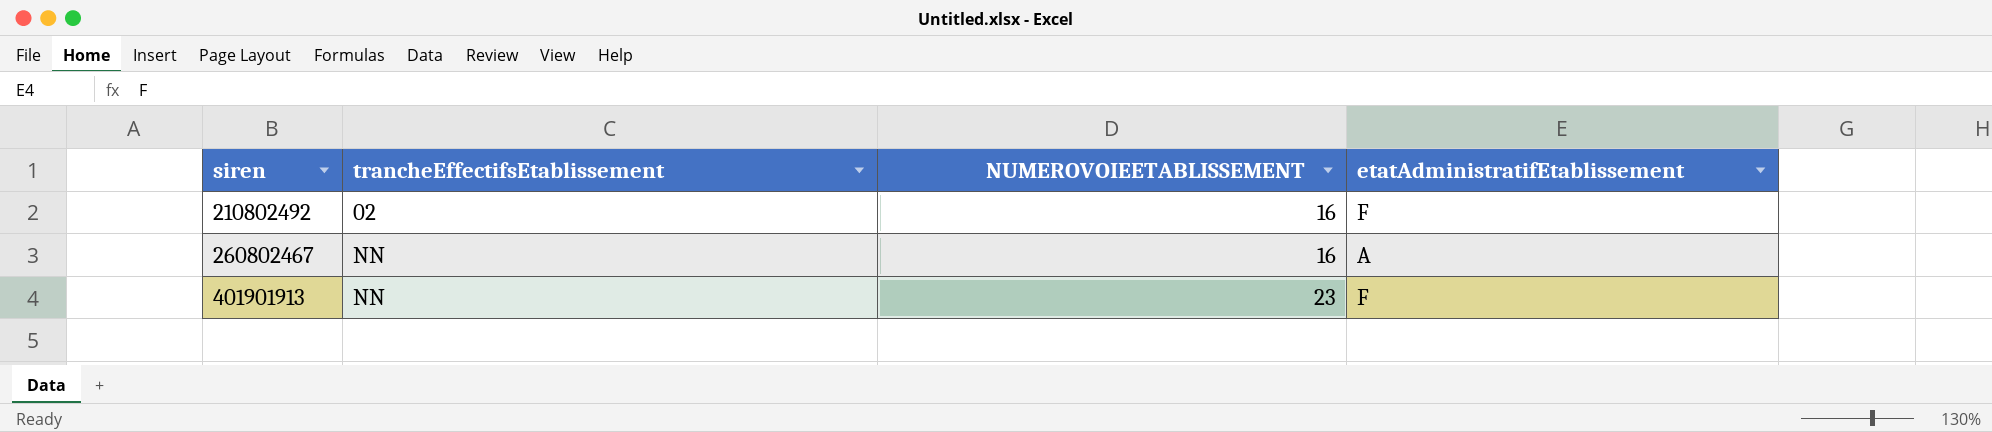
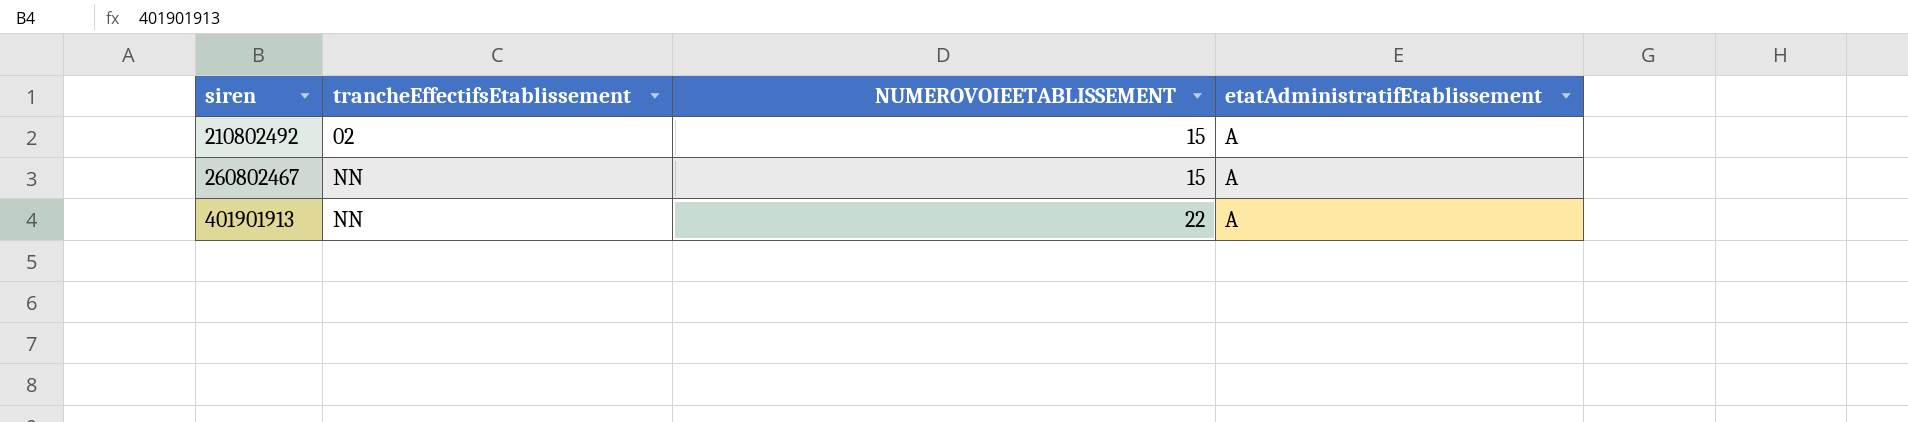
210802492 | NUMEROVOIEETABLISSEMENT: 16 -> 15
210802492 | etatAdministratifEtablissement: F -> A
260802467 | NUMEROVOIEETABLISSEMENT: 16 -> 15
401901913 | NUMEROVOIEETABLISSEMENT: 23 -> 22
401901913 | etatAdministratifEtablissement: F -> A

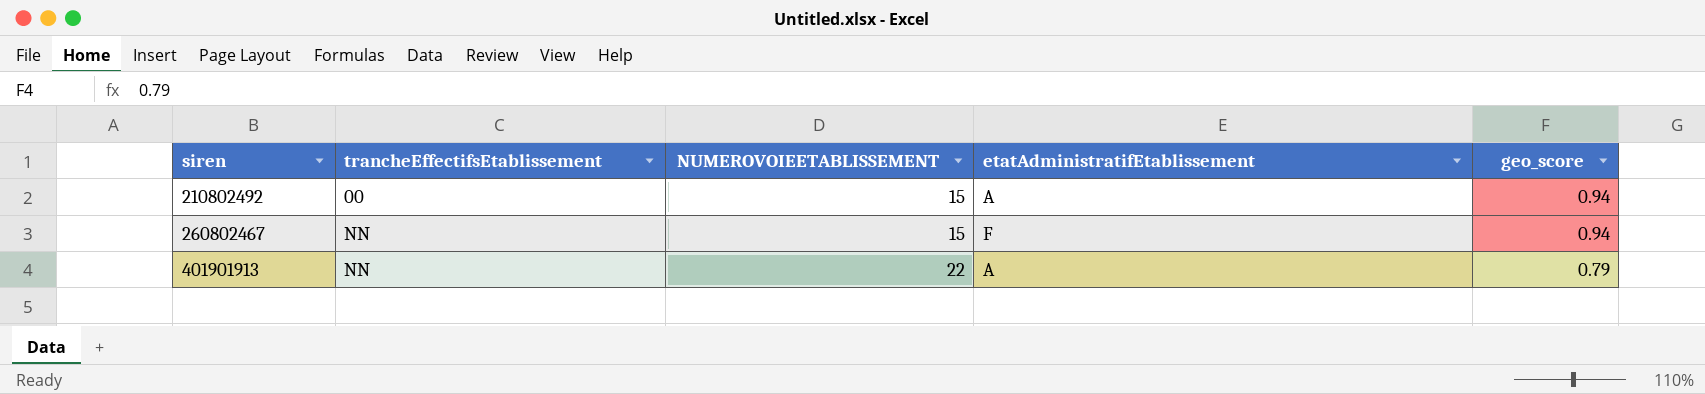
column geo_score | position: none -> 5
210802492 | trancheEffectifsEtablissement: 02 -> 00
260802467 | etatAdministratifEtablissement: A -> F

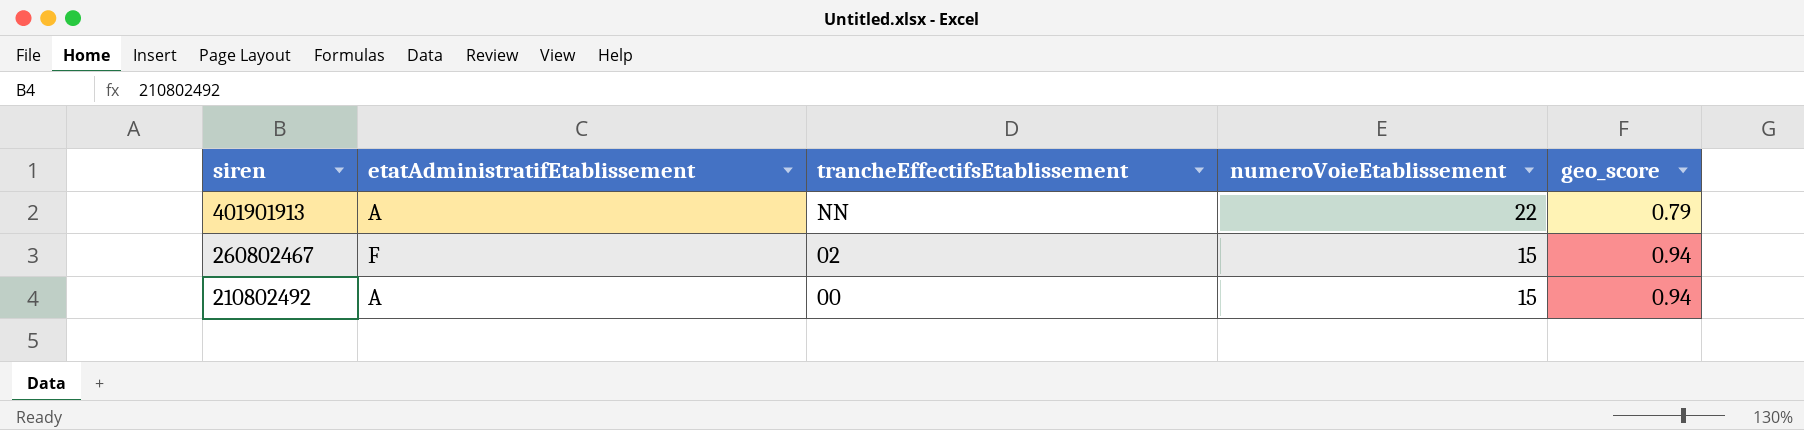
row order: siren ascending -> siren descending
column etatAdministratifEtablissement | position: 4 -> 2
column name: NUMEROVOIEETABLISSEMENT -> numeroVoieEtablissement
260802467 | trancheEffectifsEtablissement: NN -> 02

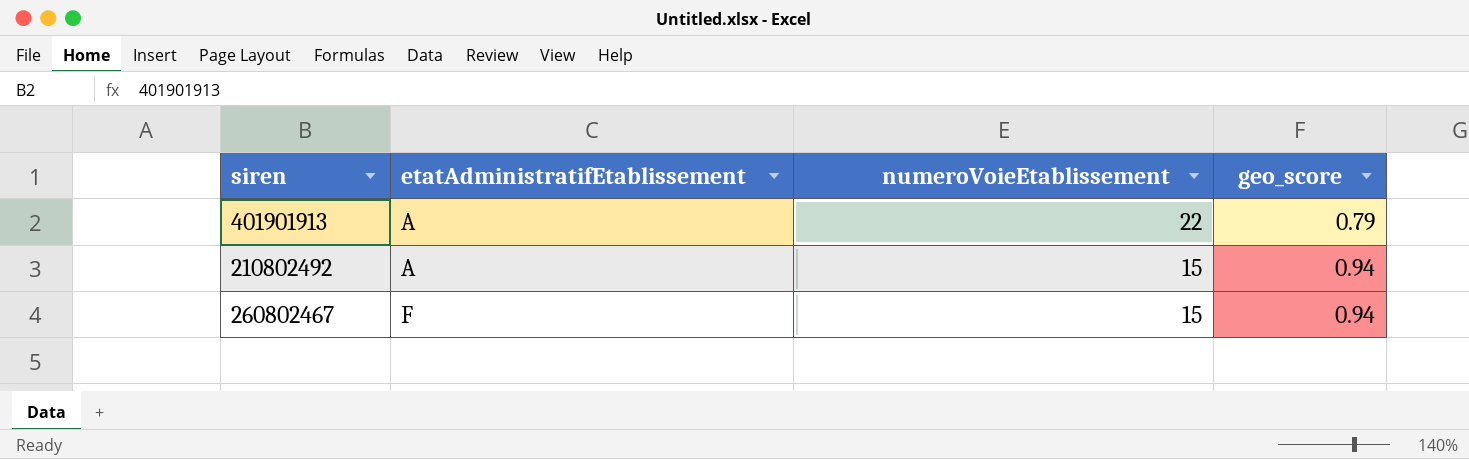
row order: siren descending -> etatAdministratifEtablissement ascending
column trancheEffectifsEtablissement | position: 3 -> none

